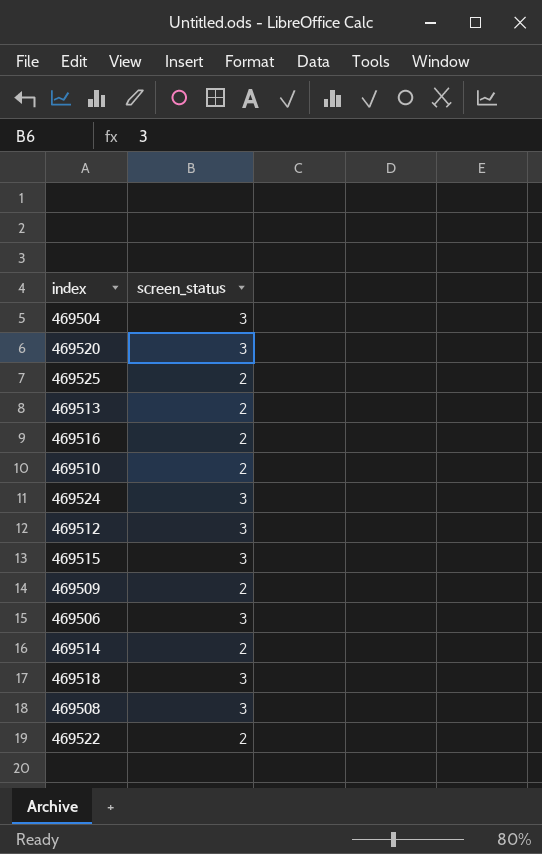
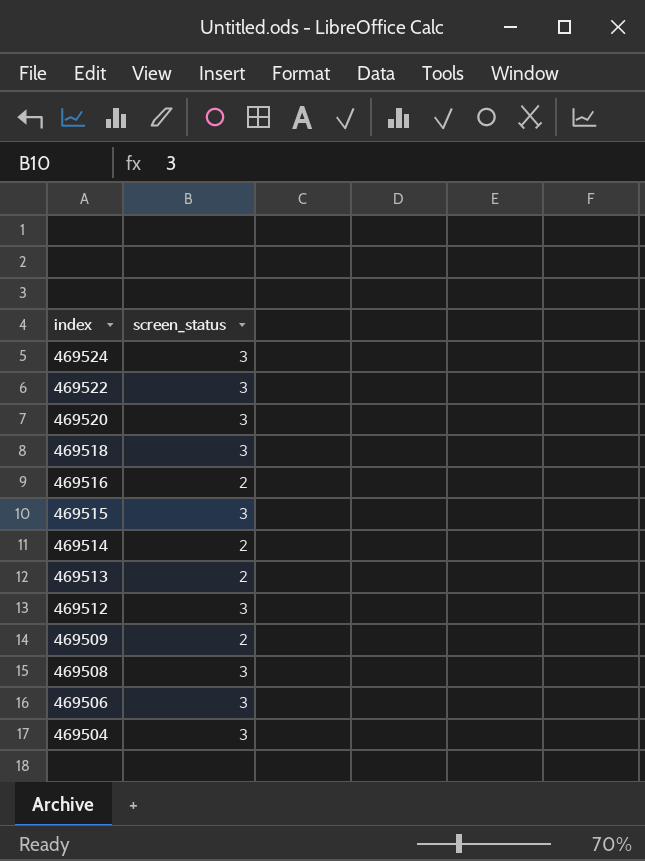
row order: none -> index descending
row 469525: 2 -> none
row 469510: 2 -> none
469522 | screen_status: 2 -> 3

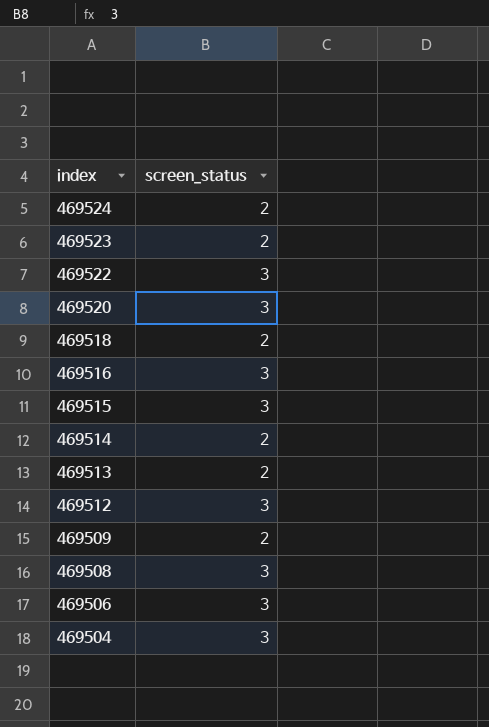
469524 | screen_status: 3 -> 2
row 469523: none -> 2
469518 | screen_status: 3 -> 2
469516 | screen_status: 2 -> 3

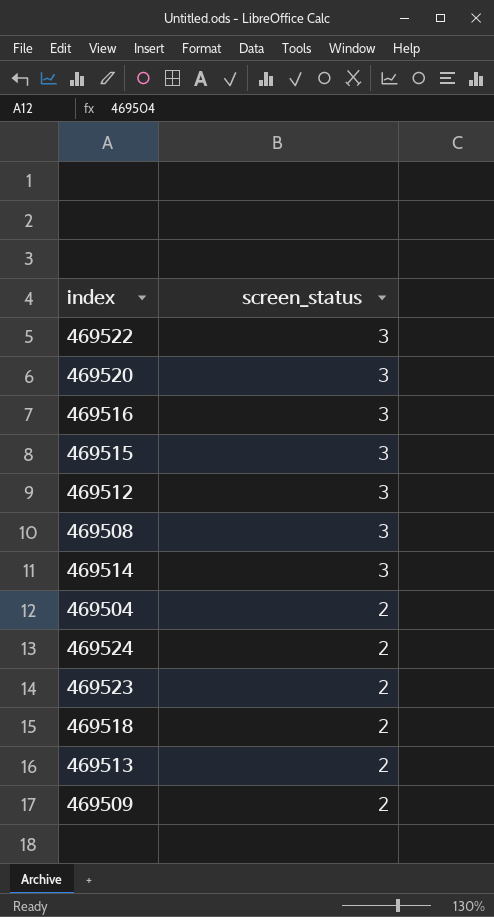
row order: index descending -> screen_status descending
row 469506: 3 -> none
469514 | screen_status: 2 -> 3
469504 | screen_status: 3 -> 2

